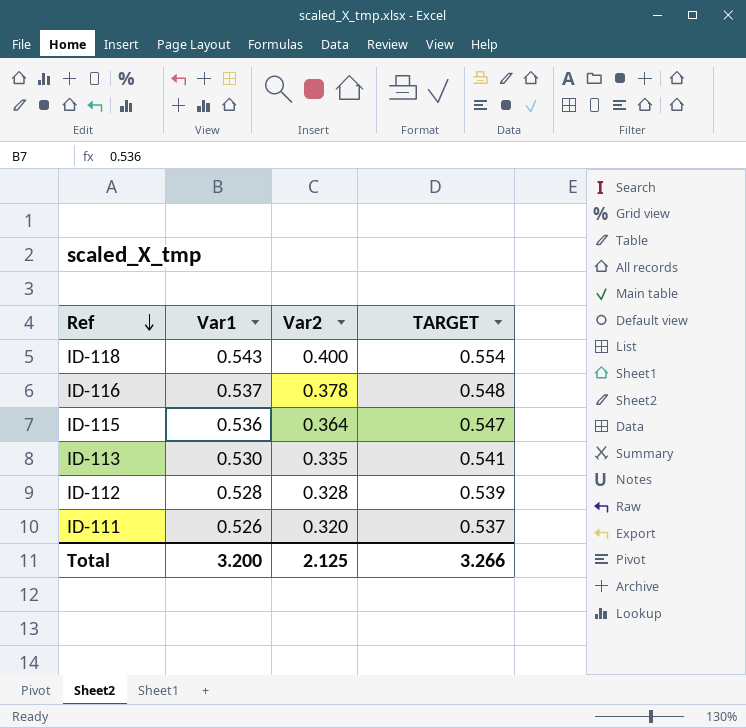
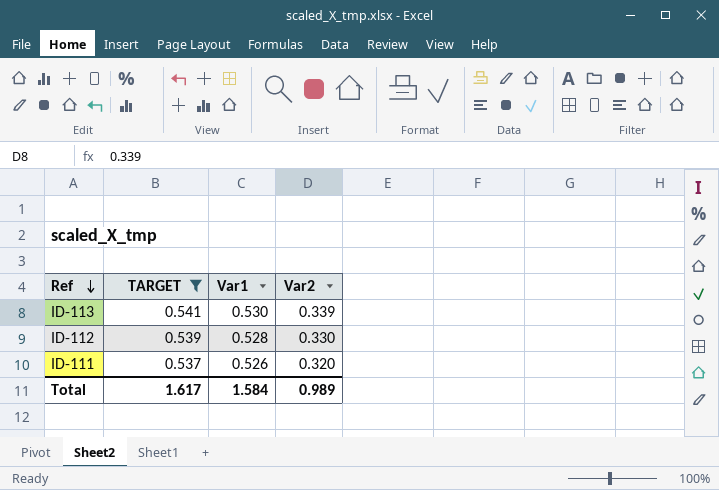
filter: none -> TARGET <= 0.541
column TARGET | position: 4 -> 2
ID-113 | Var2: 0.335 -> 0.339
ID-112 | Var2: 0.328 -> 0.330
Total | TARGET: 3.266 -> 1.617
Total | Var1: 3.200 -> 1.584
Total | Var2: 2.125 -> 0.989

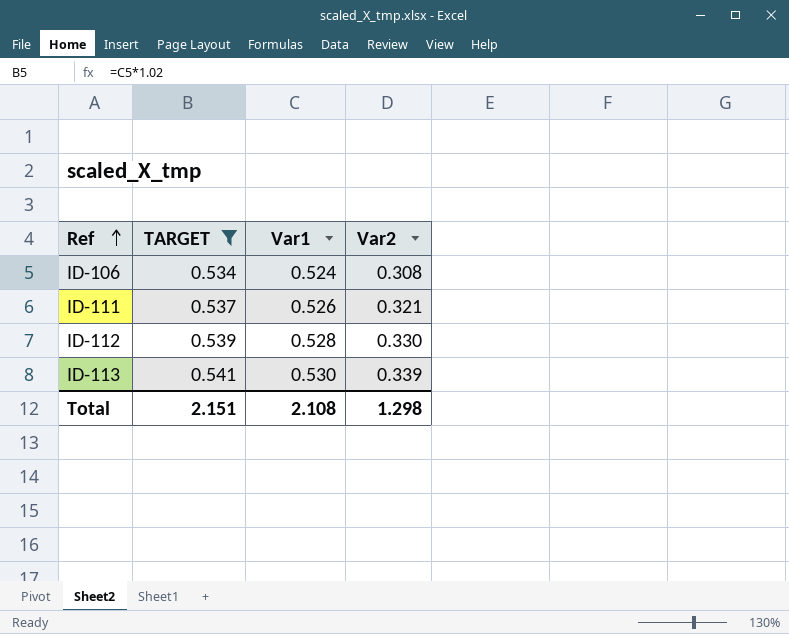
row order: Ref descending -> Ref ascending
row ID-106: none -> 0.534 | 0.524 | 0.308
ID-111 | Var2: 0.320 -> 0.321
Total | TARGET: 1.617 -> 2.151
Total | Var1: 1.584 -> 2.108
Total | Var2: 0.989 -> 1.298

